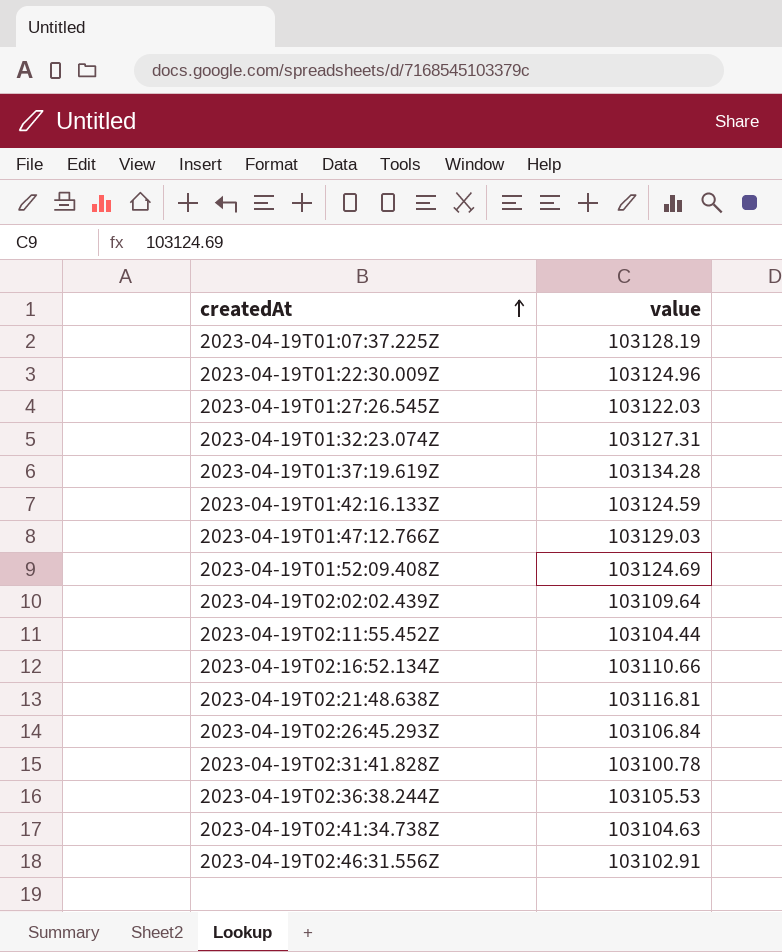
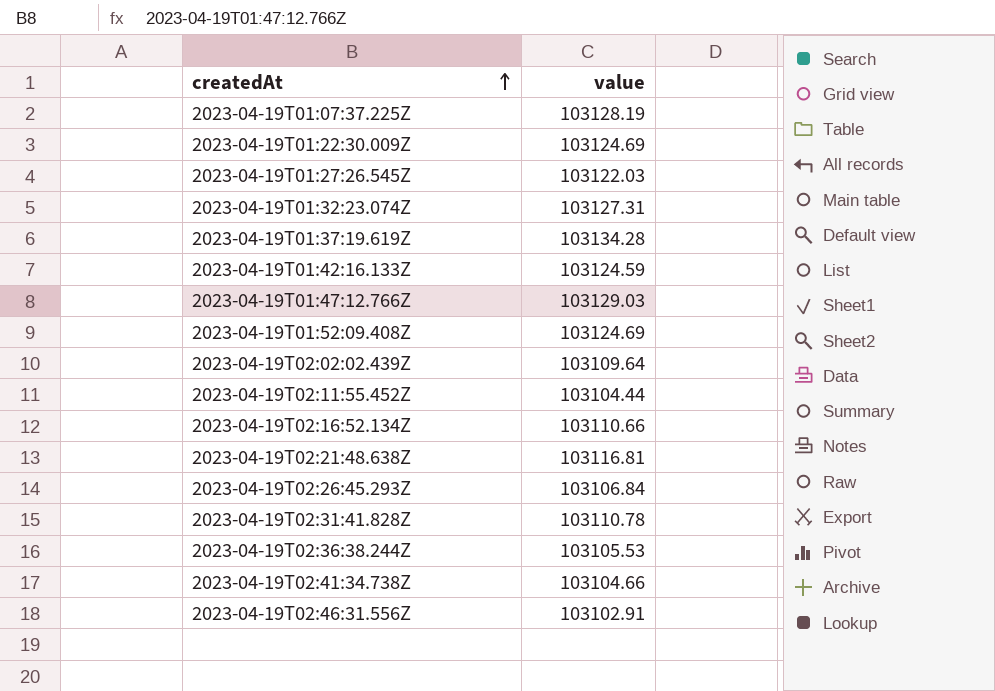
2023-04-19T01:22:30.009Z | value: 103124.96 -> 103124.69
2023-04-19T02:31:41.828Z | value: 103100.78 -> 103110.78
2023-04-19T02:41:34.738Z | value: 103104.63 -> 103104.66

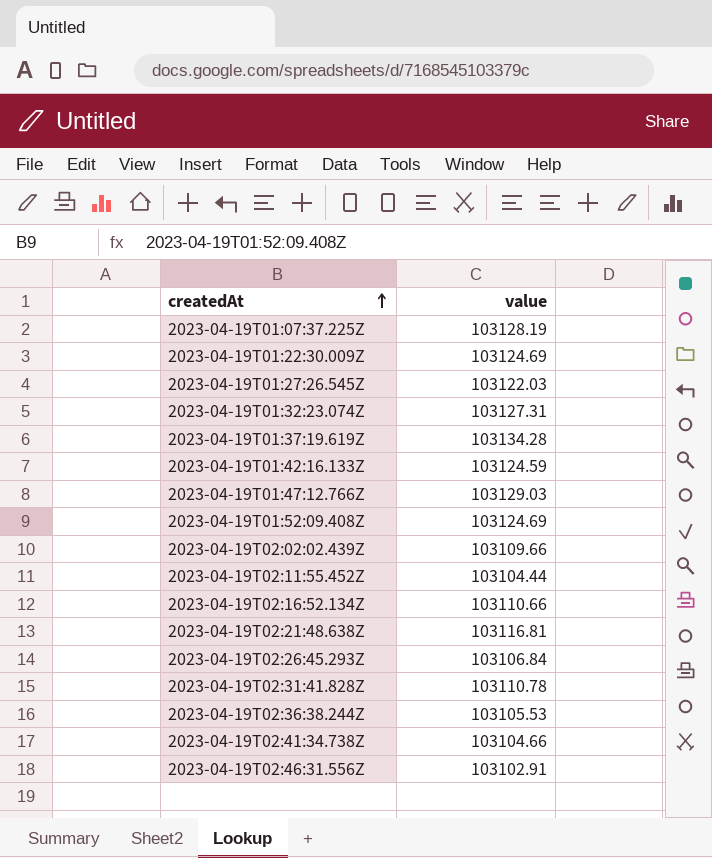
2023-04-19T02:02:02.439Z | value: 103109.64 -> 103109.66

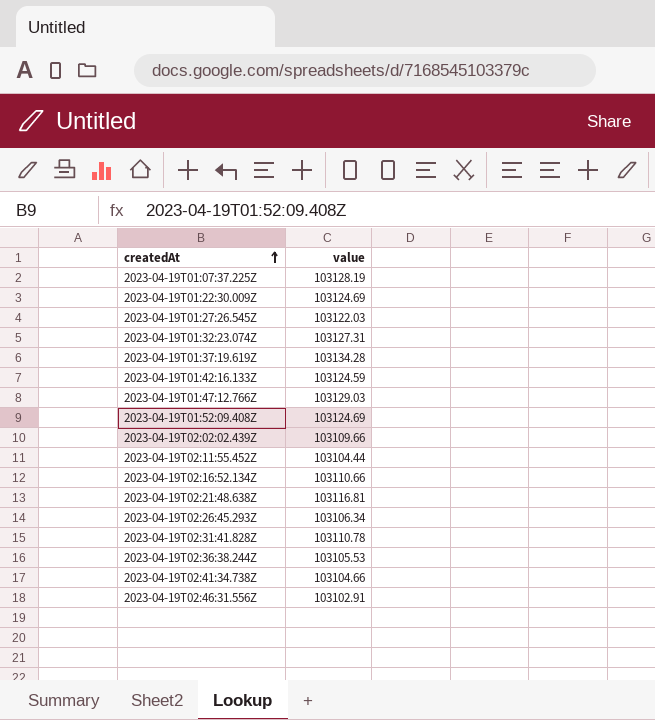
2023-04-19T02:26:45.293Z | value: 103106.84 -> 103106.34

